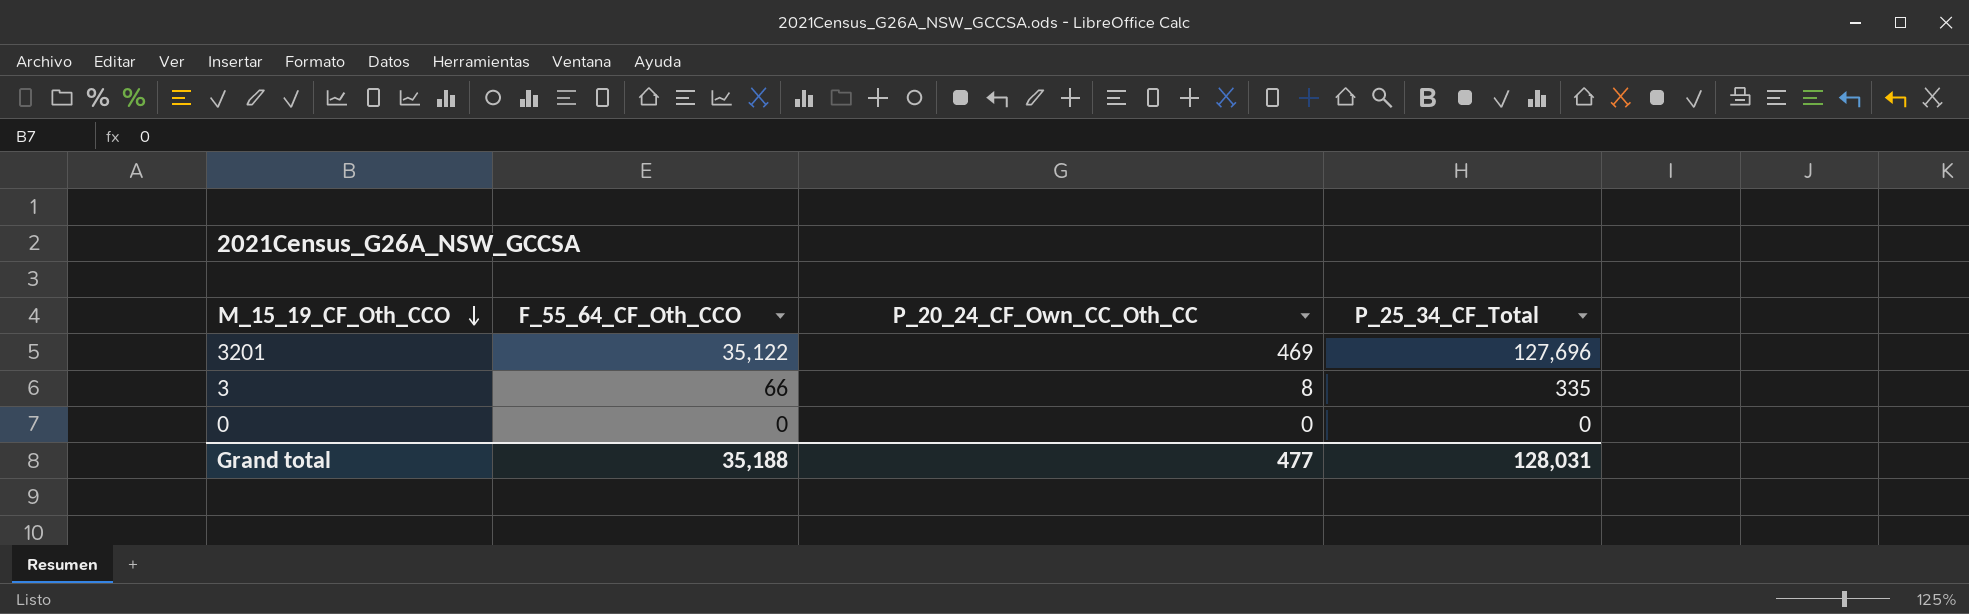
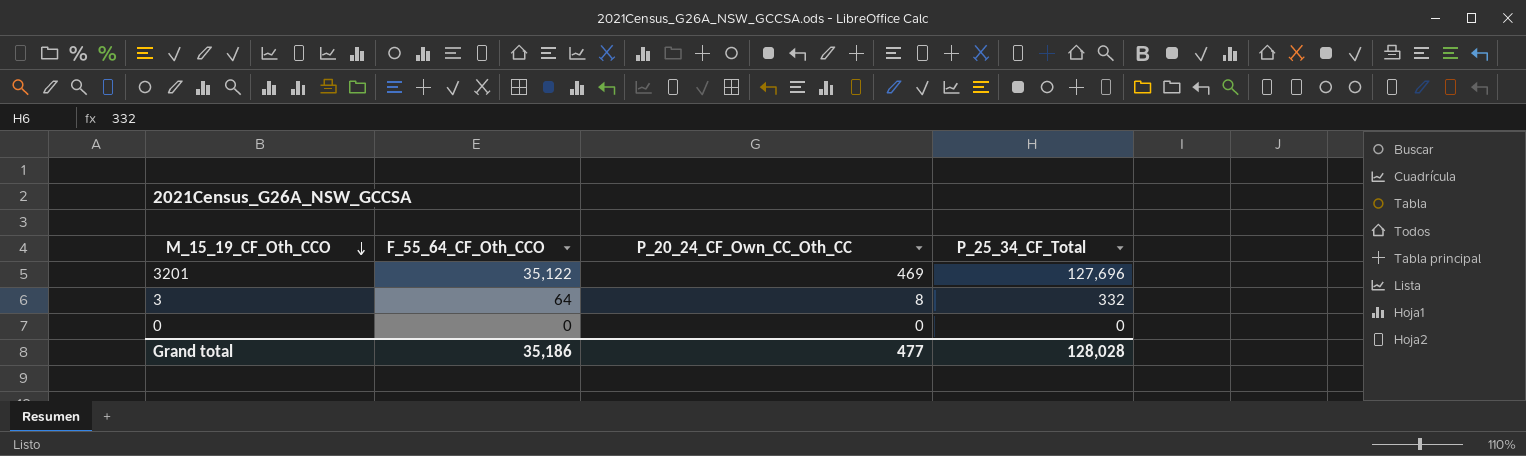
3 | F_55_64_CF_Oth_CCO: 66 -> 64
3 | P_25_34_CF_Total: 335 -> 332
Grand total | F_55_64_CF_Oth_CCO: 35,188 -> 35,186
Grand total | P_25_34_CF_Total: 128,031 -> 128,028

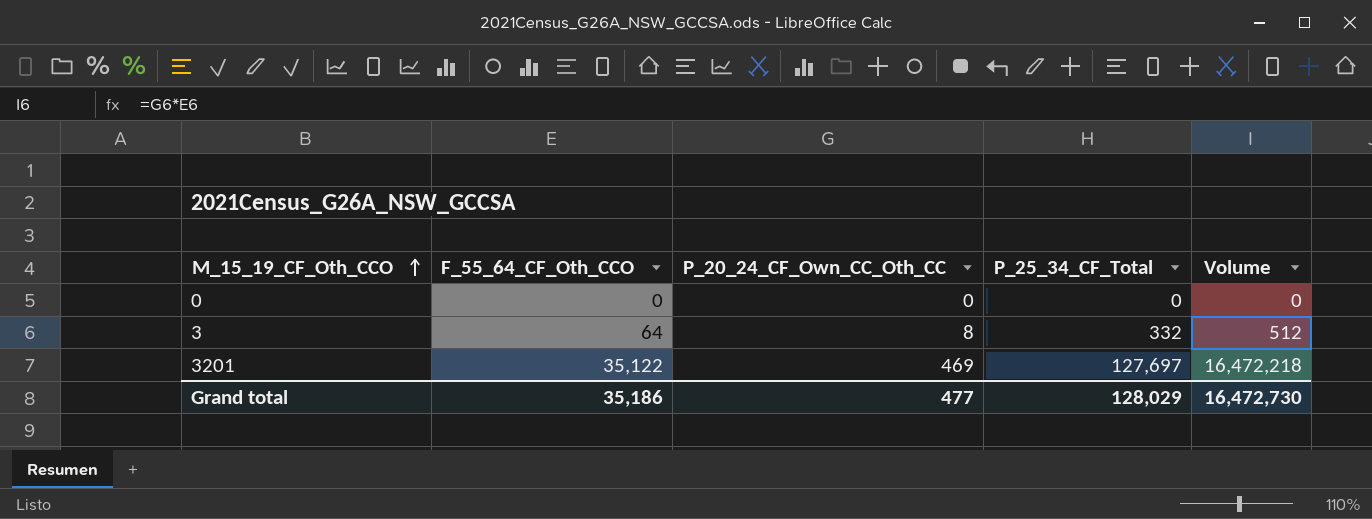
row order: M_15_19_CF_Oth_CCO descending -> M_15_19_CF_Oth_CCO ascending
column Volume | formula: none -> [F_55_64_CF_Oth_CCO] * [P_20_24_CF_Own_CC_Oth_CC]
3201 | P_25_34_CF_Total: 127,696 -> 127,697
Grand total | P_25_34_CF_Total: 128,028 -> 128,029

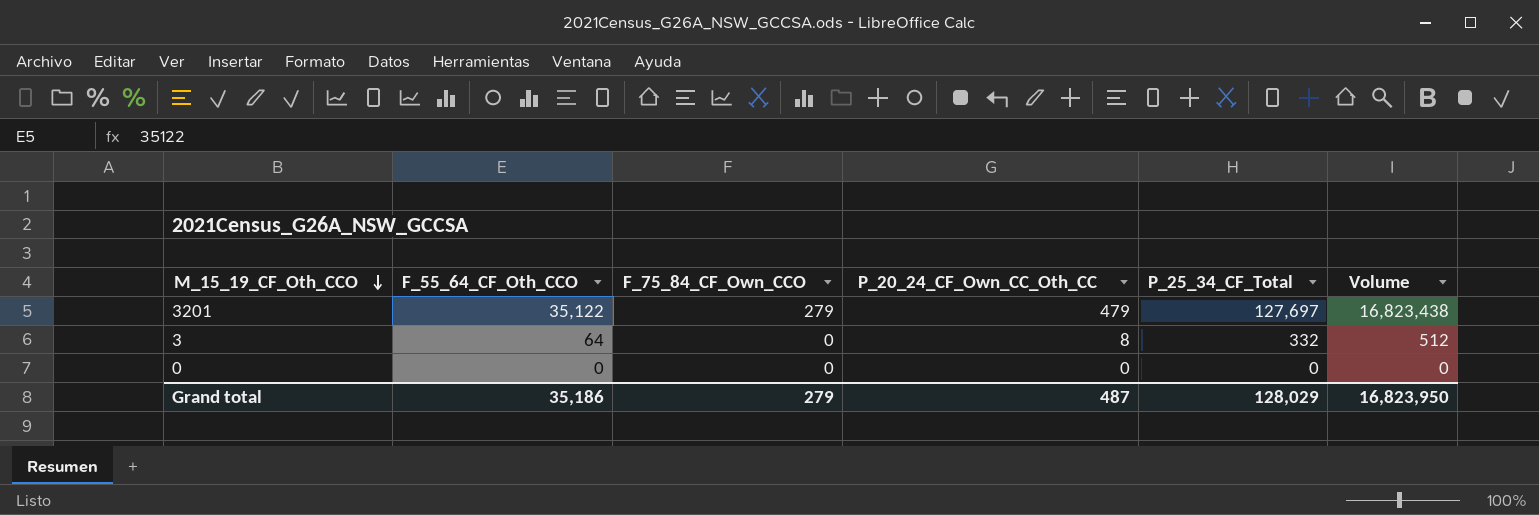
row order: M_15_19_CF_Oth_CCO ascending -> M_15_19_CF_Oth_CCO descending
column F_75_84_CF_Own_CCO | position: none -> 3
3201 | P_20_24_CF_Own_CC_Oth_CC: 469 -> 479
3201 | Volume: 16,472,218 -> 16,823,438
Grand total | P_20_24_CF_Own_CC_Oth_CC: 477 -> 487
Grand total | Volume: 16,472,730 -> 16,823,950

